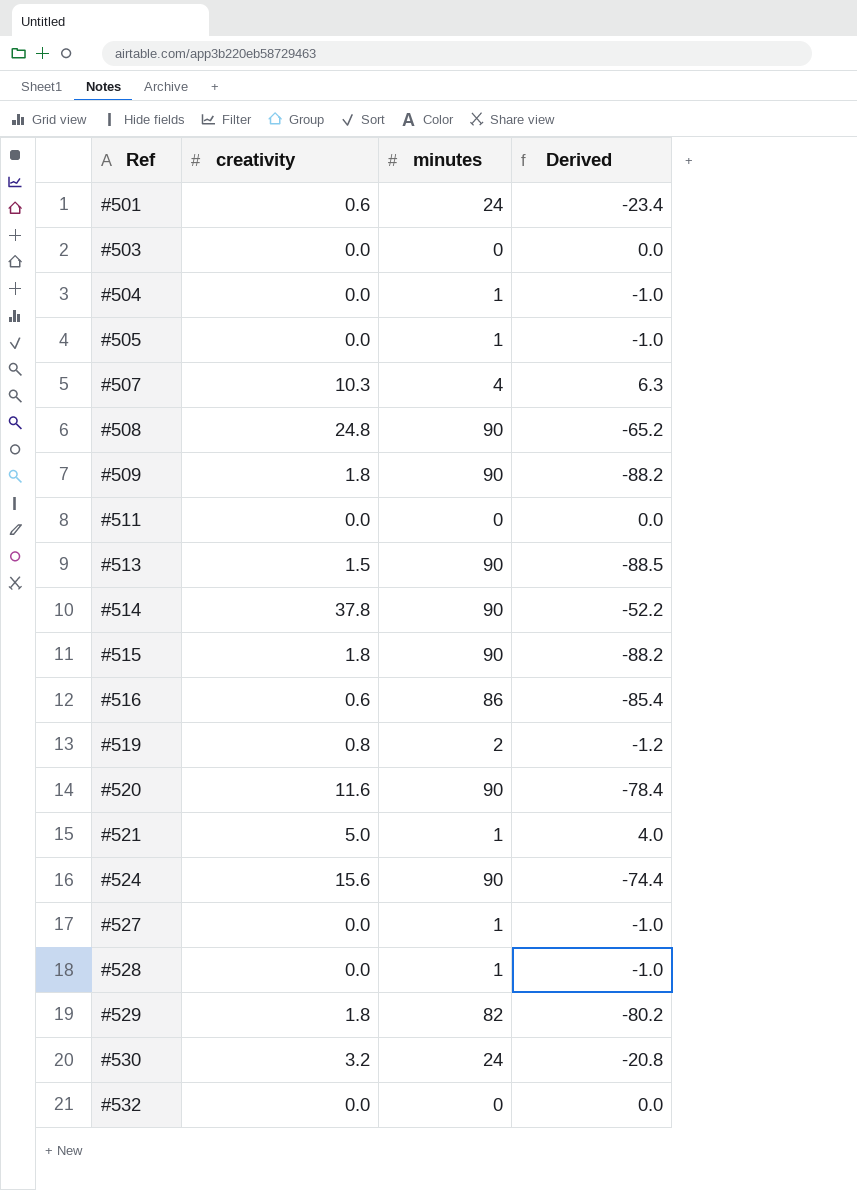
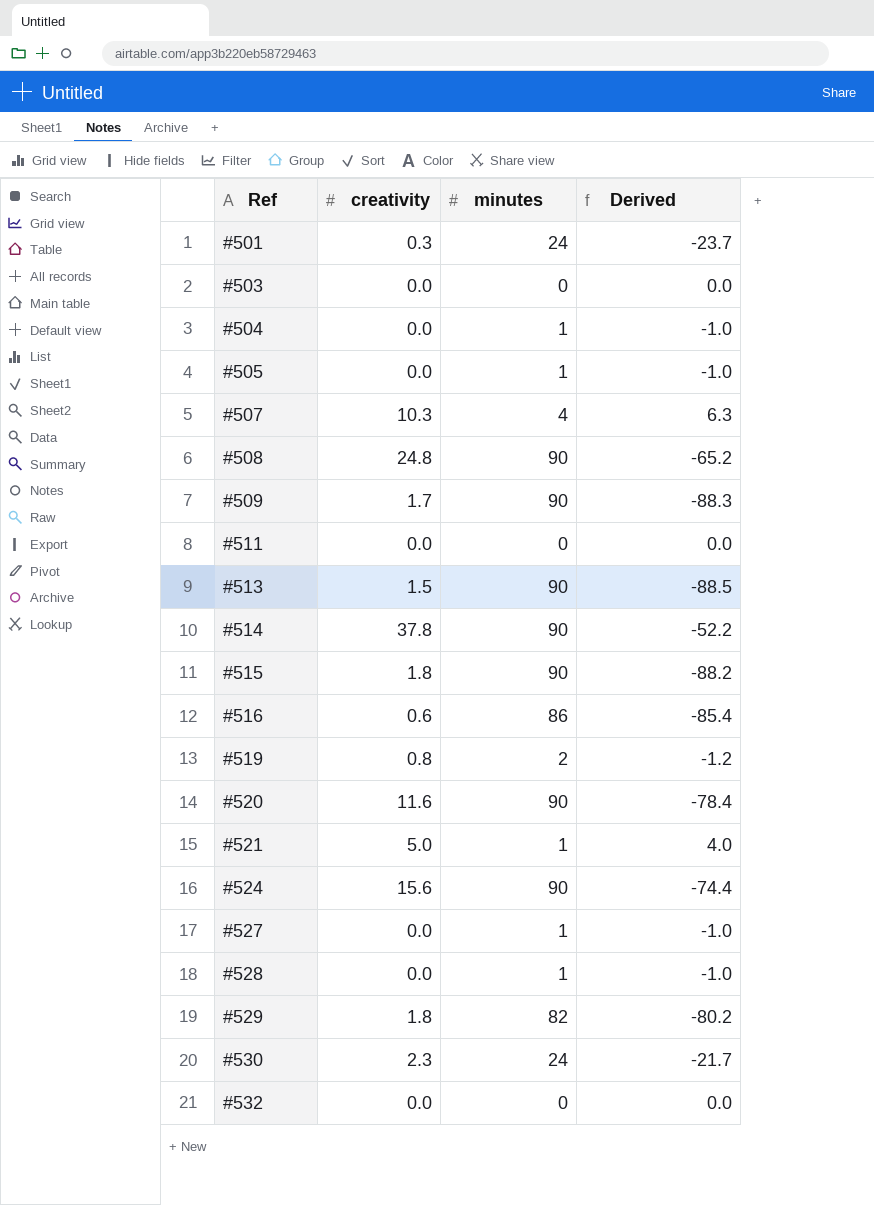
#501 | creativity: 0.6 -> 0.3
#501 | Derived: -23.4 -> -23.7
#509 | creativity: 1.8 -> 1.7
#509 | Derived: -88.2 -> -88.3
#530 | creativity: 3.2 -> 2.3
#530 | Derived: -20.8 -> -21.7

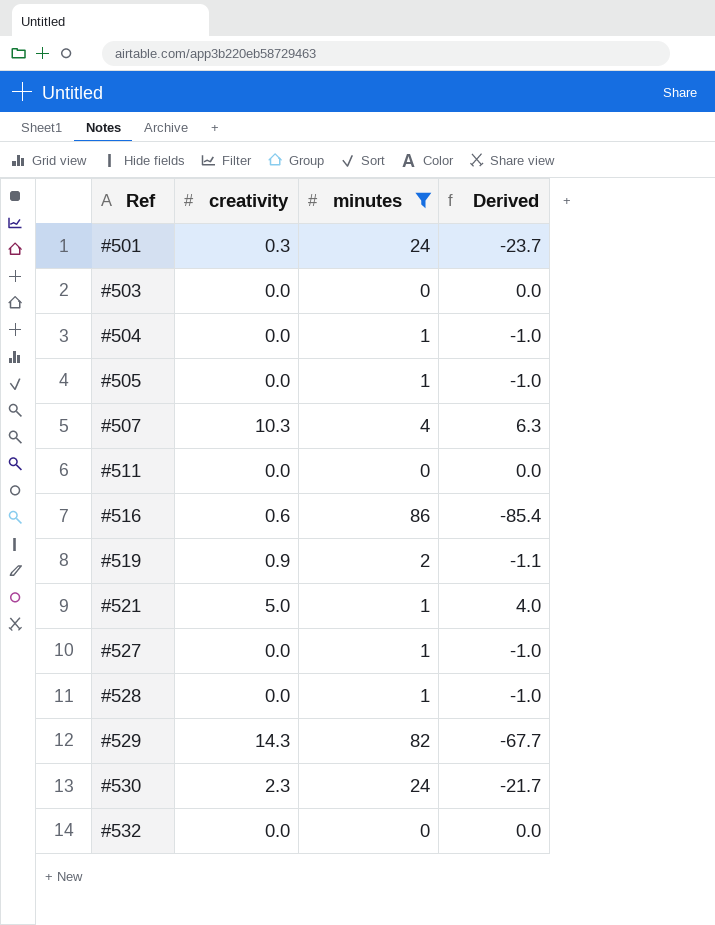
filter: none -> minutes != 90
#519 | creativity: 0.8 -> 0.9
#519 | Derived: -1.2 -> -1.1
#529 | creativity: 1.8 -> 14.3
#529 | Derived: -80.2 -> -67.7

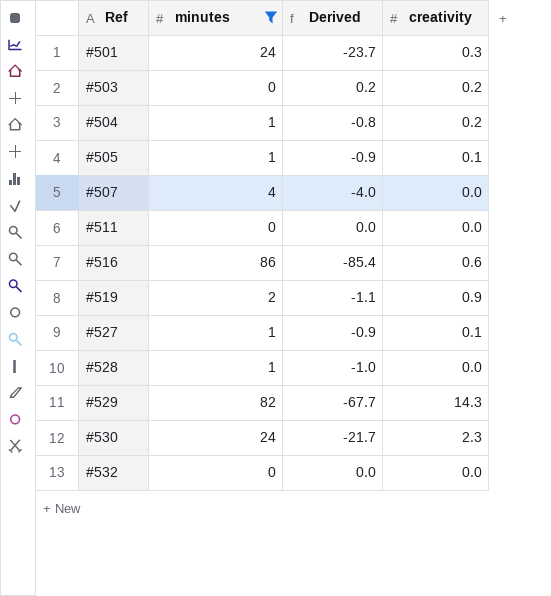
column creativity | position: 2 -> 4
row #521: 5.0 | 1 | 4.0 -> none
#503 | Derived: 0.0 -> 0.2
#503 | creativity: 0.0 -> 0.2
#504 | Derived: -1.0 -> -0.8
#504 | creativity: 0.0 -> 0.2
#505 | Derived: -1.0 -> -0.9
#505 | creativity: 0.0 -> 0.1
#507 | Derived: 6.3 -> -4.0
#507 | creativity: 10.3 -> 0.0
#527 | Derived: -1.0 -> -0.9
#527 | creativity: 0.0 -> 0.1

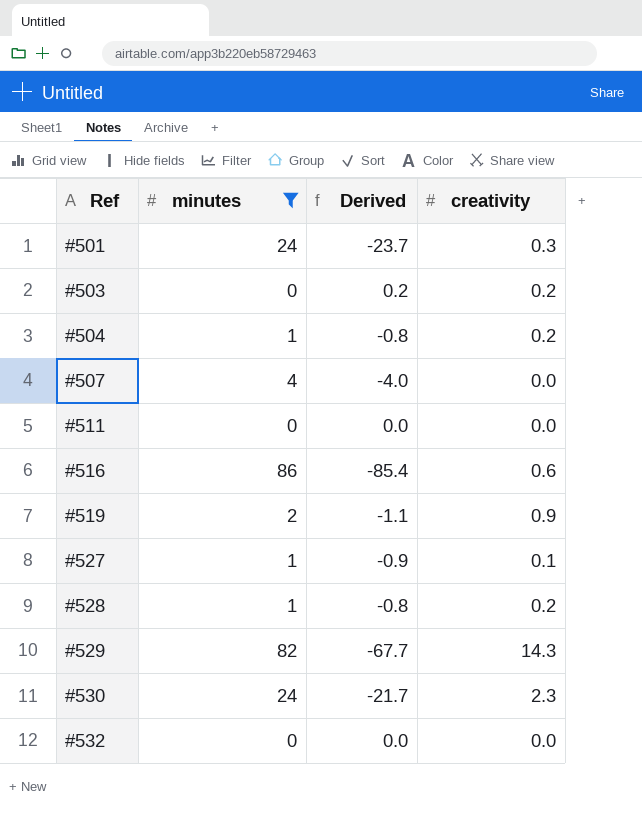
row #505: 1 | -0.9 | 0.1 -> none
#528 | Derived: -1.0 -> -0.8
#528 | creativity: 0.0 -> 0.2

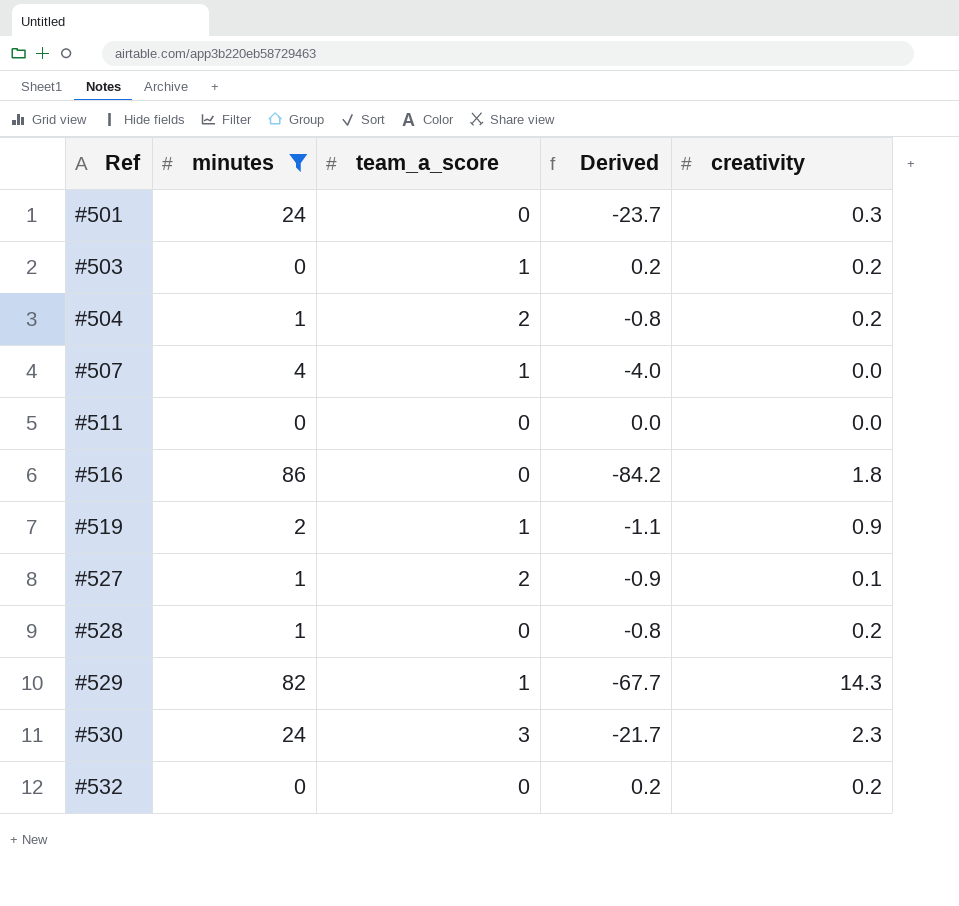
column team_a_score | position: none -> 3
#516 | Derived: -85.4 -> -84.2
#516 | creativity: 0.6 -> 1.8
#532 | Derived: 0.0 -> 0.2
#532 | creativity: 0.0 -> 0.2

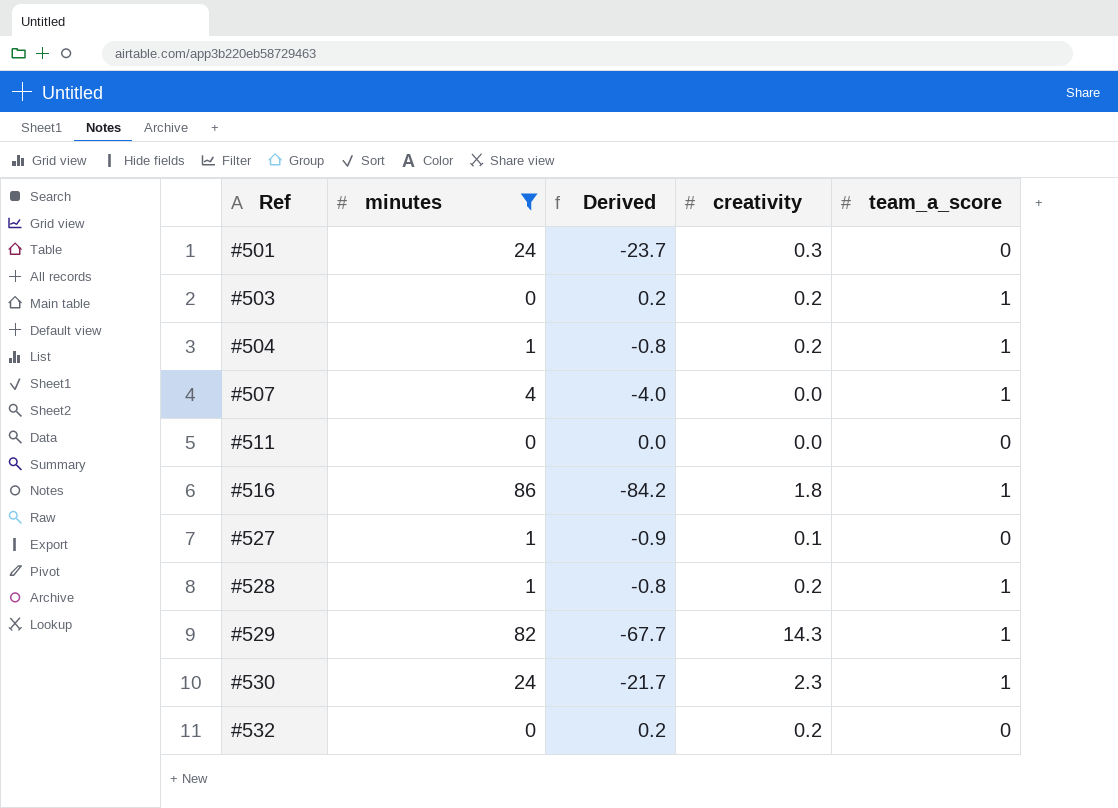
column team_a_score | position: 3 -> 5
row #519: 2 | 1 | -1.1 | 0.9 -> none
#504 | team_a_score: 2 -> 1
#516 | team_a_score: 0 -> 1
#527 | team_a_score: 2 -> 0
#528 | team_a_score: 0 -> 1
#530 | team_a_score: 3 -> 1

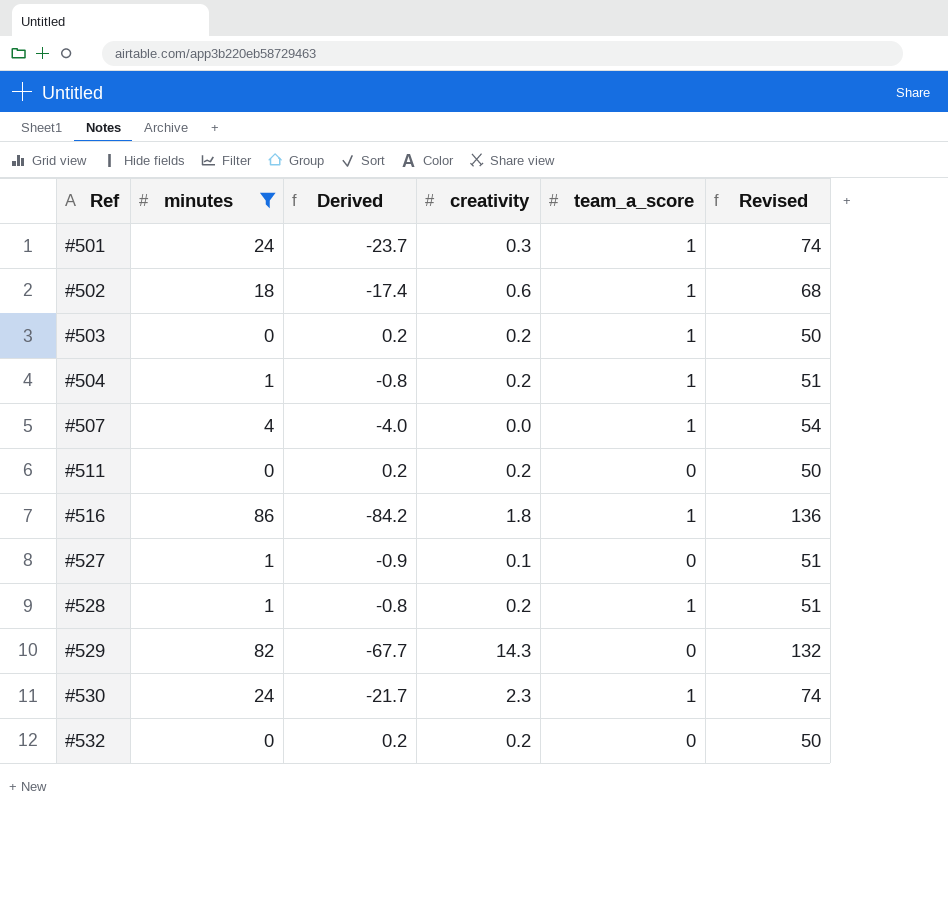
column Revised | formula: none -> [minutes] + 50
#501 | team_a_score: 0 -> 1
row #502: none -> 18 | -17.4 | 0.6 | 1 | 68
#511 | Derived: 0.0 -> 0.2
#511 | creativity: 0.0 -> 0.2
#529 | team_a_score: 1 -> 0

